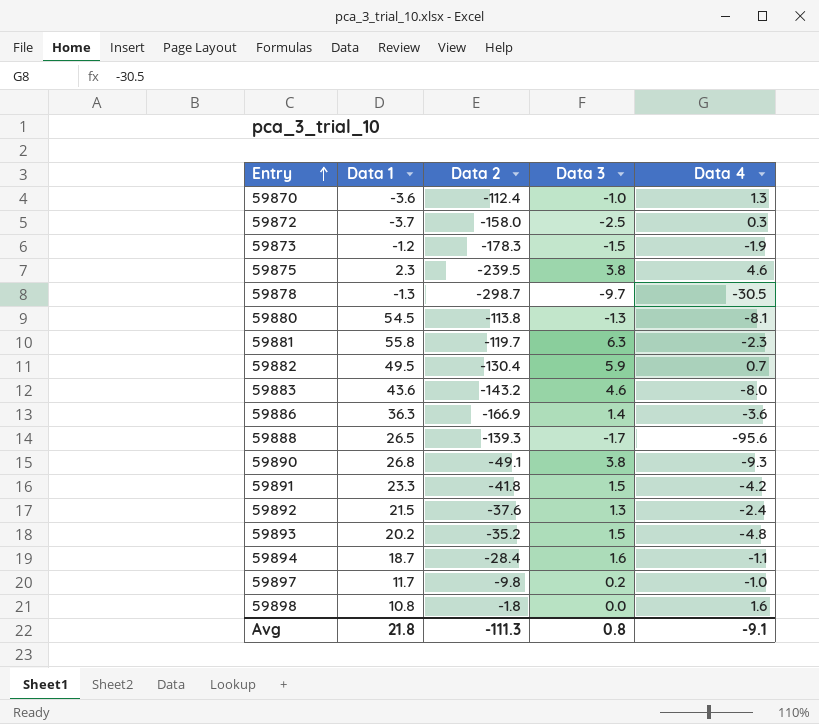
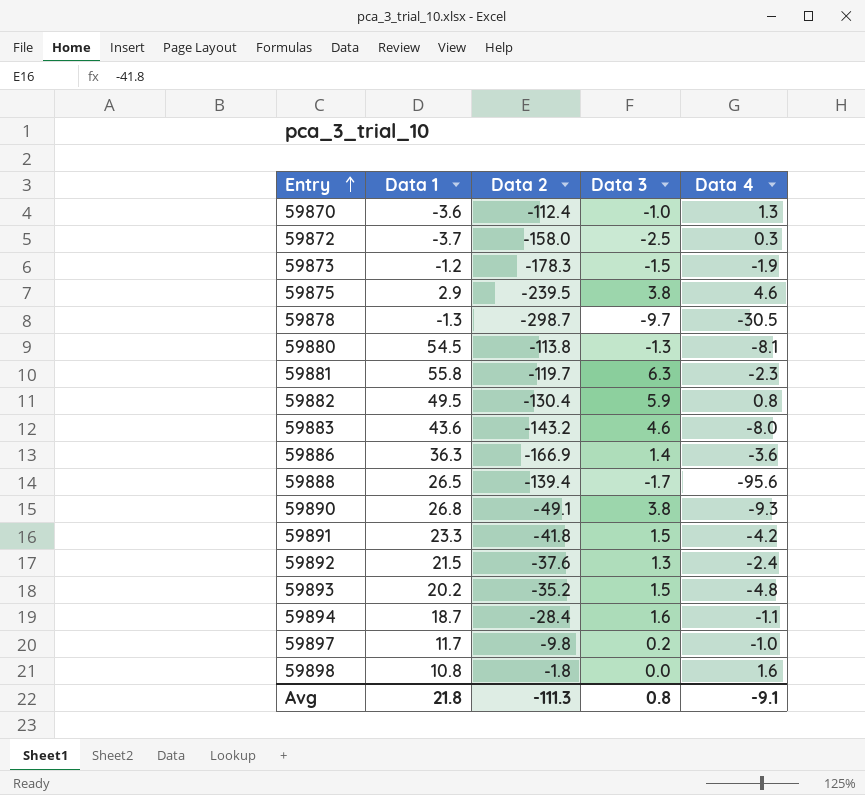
59875 | Data 1: 2.3 -> 2.9
59882 | Data 4: 0.7 -> 0.8
59888 | Data 2: -139.3 -> -139.4

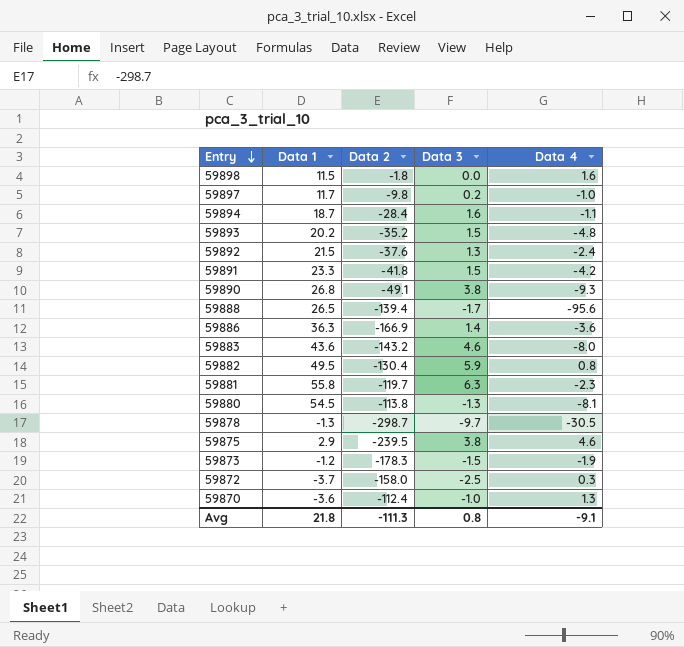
row order: Entry ascending -> Entry descending
59898 | Data 1: 10.8 -> 11.5

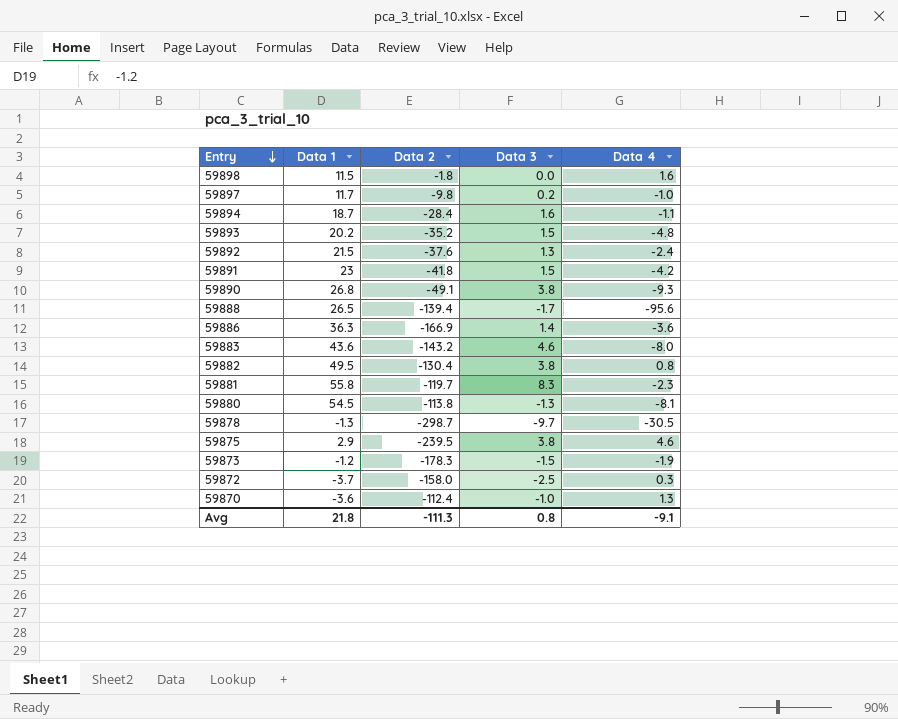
59891 | Data 1: 23.3 -> 23
59882 | Data 3: 5.9 -> 3.8
59881 | Data 3: 6.3 -> 8.3

